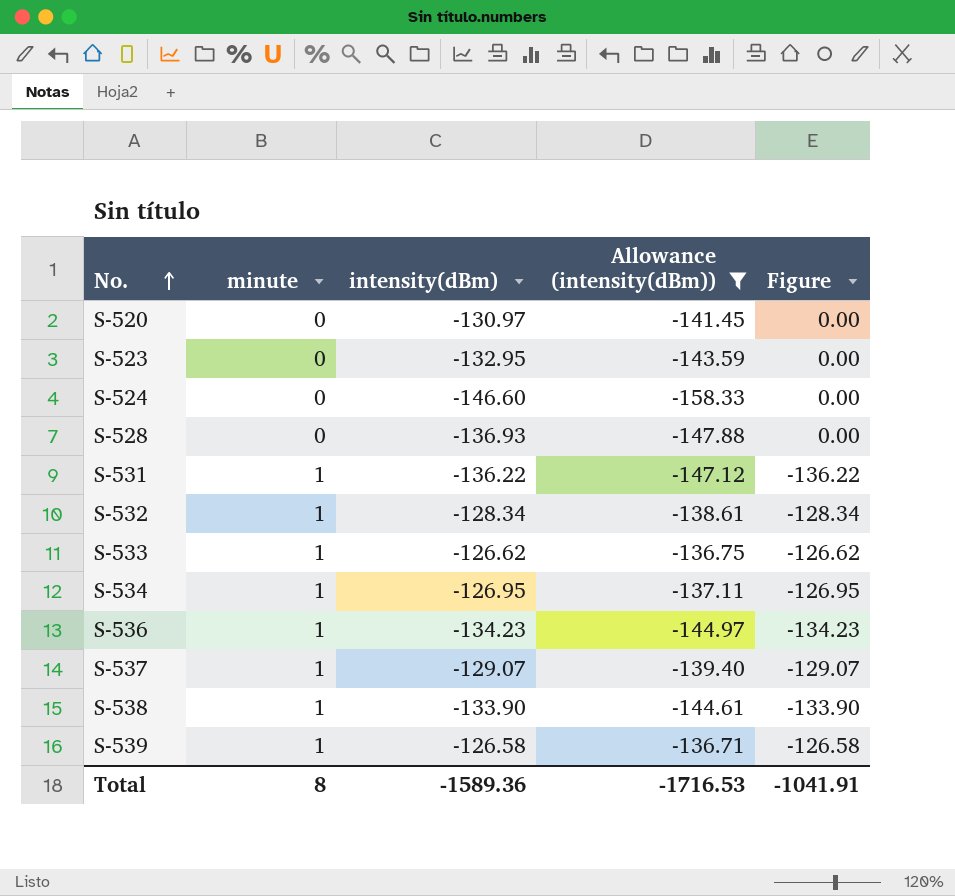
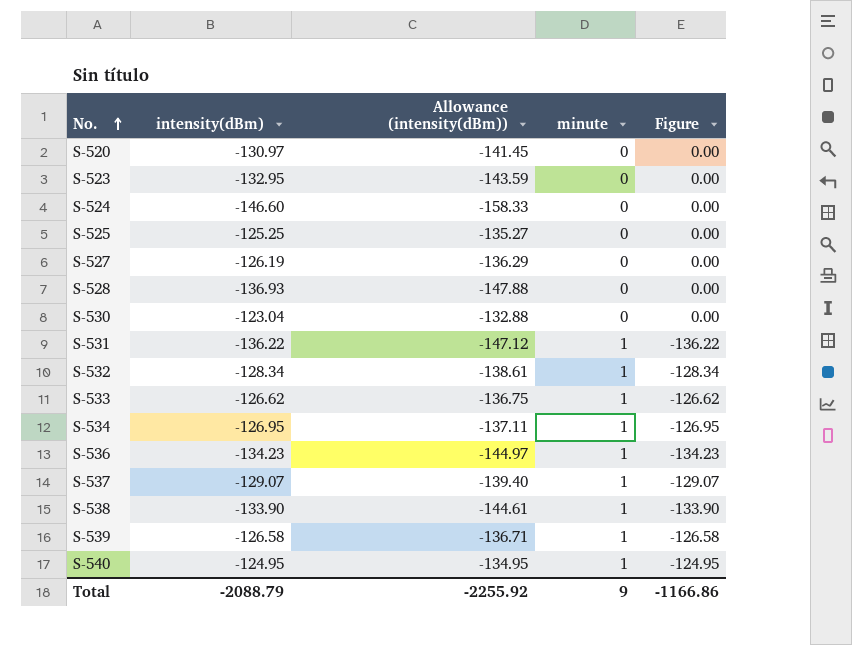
filter: Allowance (intensity(dBm)) <= -136.71 -> none
column minute | position: 2 -> 4
Total | intensity(dBm): -1589.36 -> -2088.79
Total | Allowance (intensity(dBm)): -1716.53 -> -2255.92
Total | minute: 8 -> 9
Total | Figure: -1041.91 -> -1166.86

